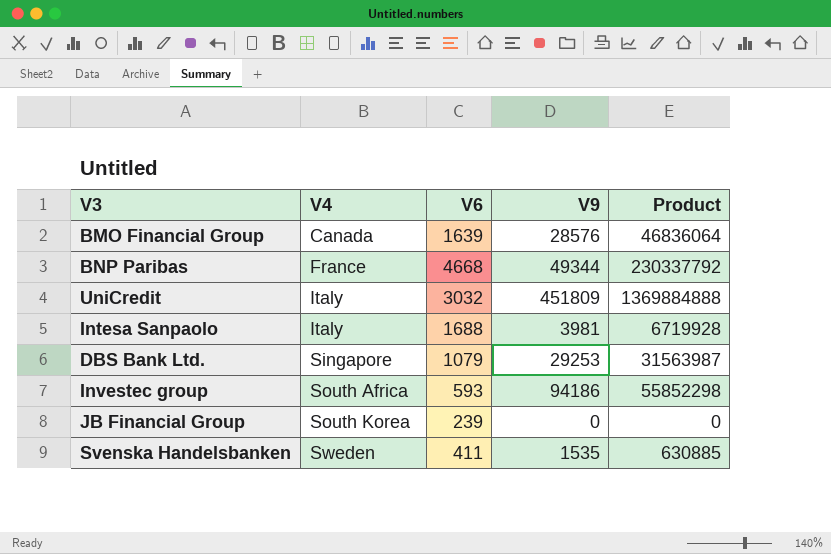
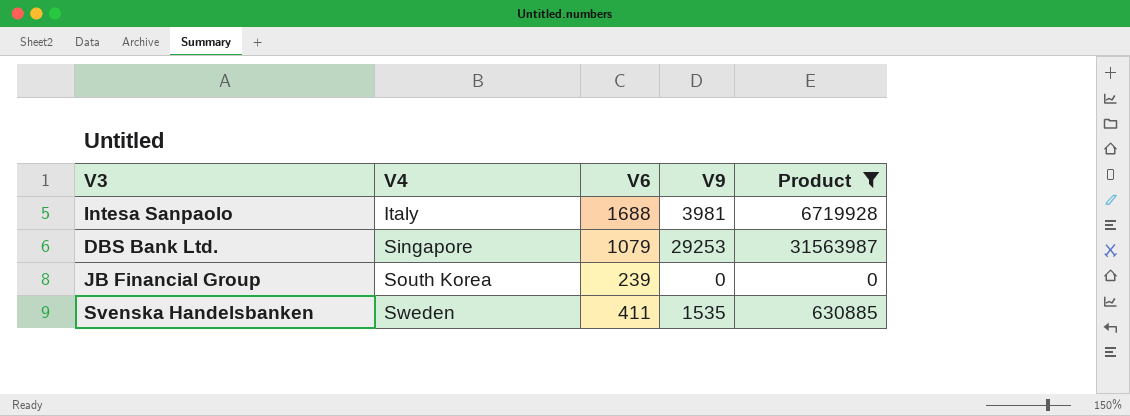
filter: none -> Product <= 31563987

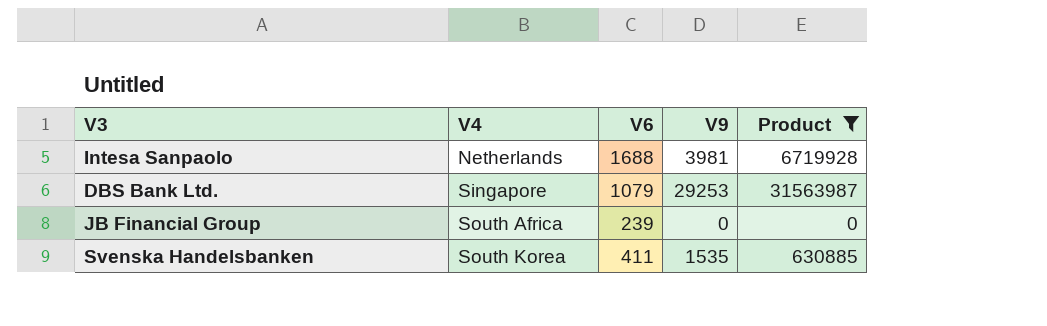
Intesa Sanpaolo | V4: Italy -> Netherlands
JB Financial Group | V4: South Korea -> South Africa
Svenska Handelsbanken | V4: Sweden -> South Korea

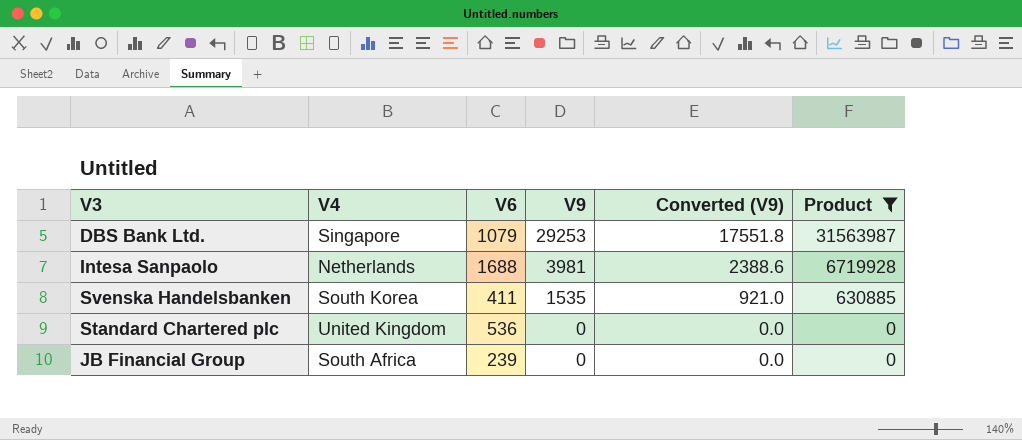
row order: V4 ascending -> V9 descending
column Converted (V9) | formula: none -> [V9] * 0.6
row Standard Chartered plc: none -> United Kingdom | 536 | 0 | 0.0 | 0

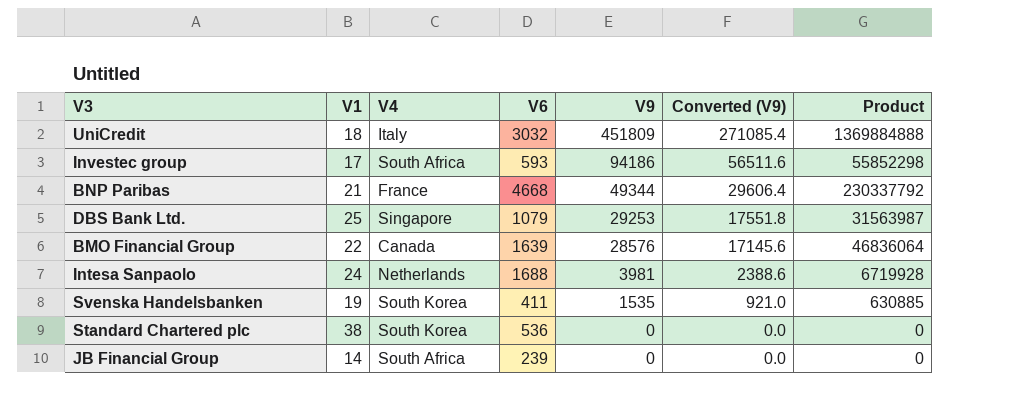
filter: Product <= 31563987 -> none
column V1 | position: none -> 2
Standard Chartered plc | V4: United Kingdom -> South Korea

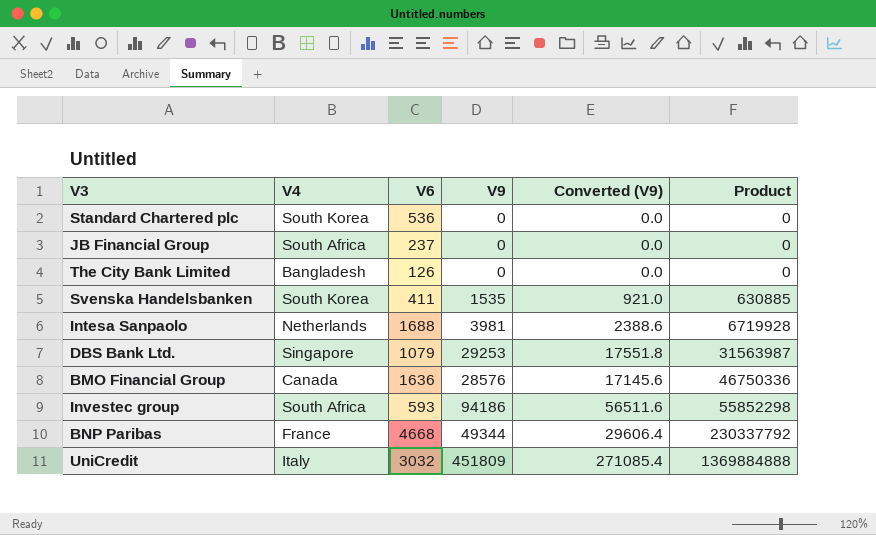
row order: V9 descending -> Product ascending
column V1 | position: 2 -> none
JB Financial Group | V6: 239 -> 237
row The City Bank Limited: none -> Bangladesh | 126 | 0 | 0.0 | 0
BMO Financial Group | V6: 1639 -> 1636
BMO Financial Group | Product: 46836064 -> 46750336

